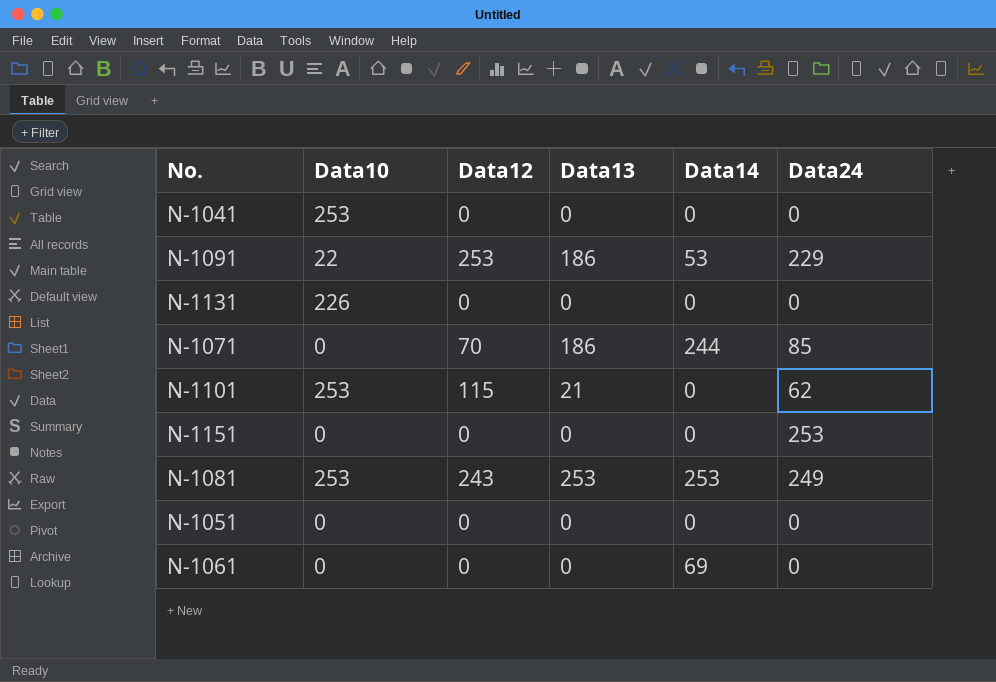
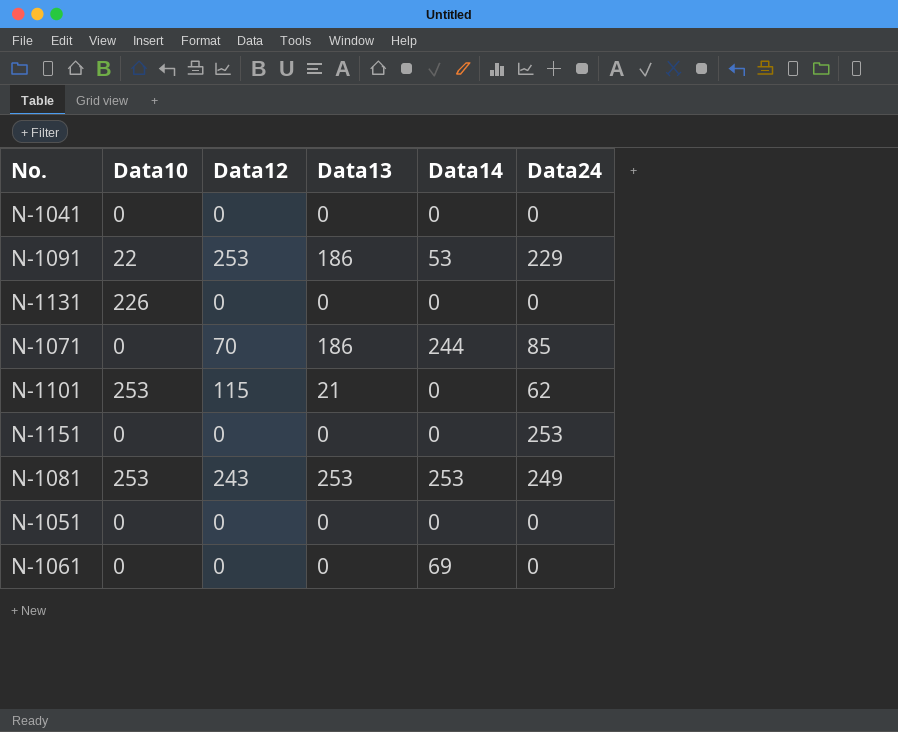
N-1041 | Data10: 253 -> 0

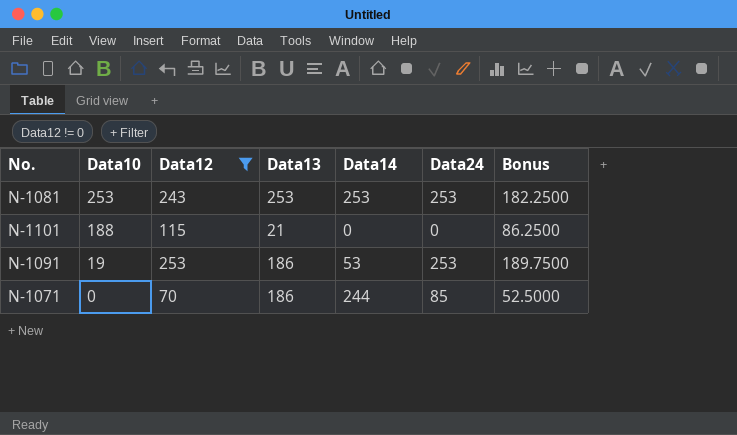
filter: none -> Data12 != 0
row order: none -> Data10 descending
column Bonus | formula: none -> [Data12] * 0.75
N-1081 | Data24: 249 -> 253
N-1101 | Data10: 253 -> 188
N-1101 | Data24: 62 -> 0
N-1091 | Data10: 22 -> 19
N-1091 | Data24: 229 -> 253

